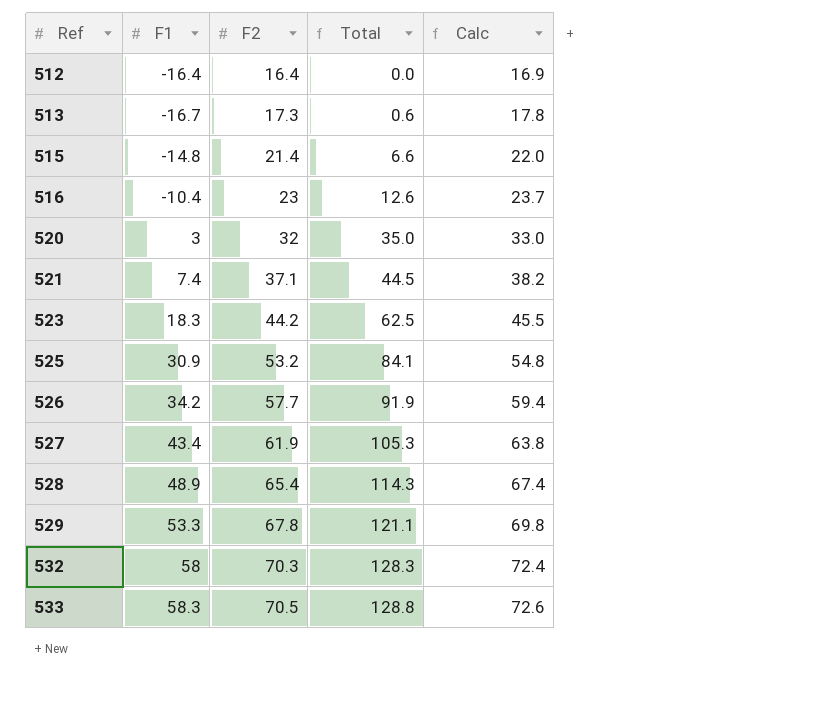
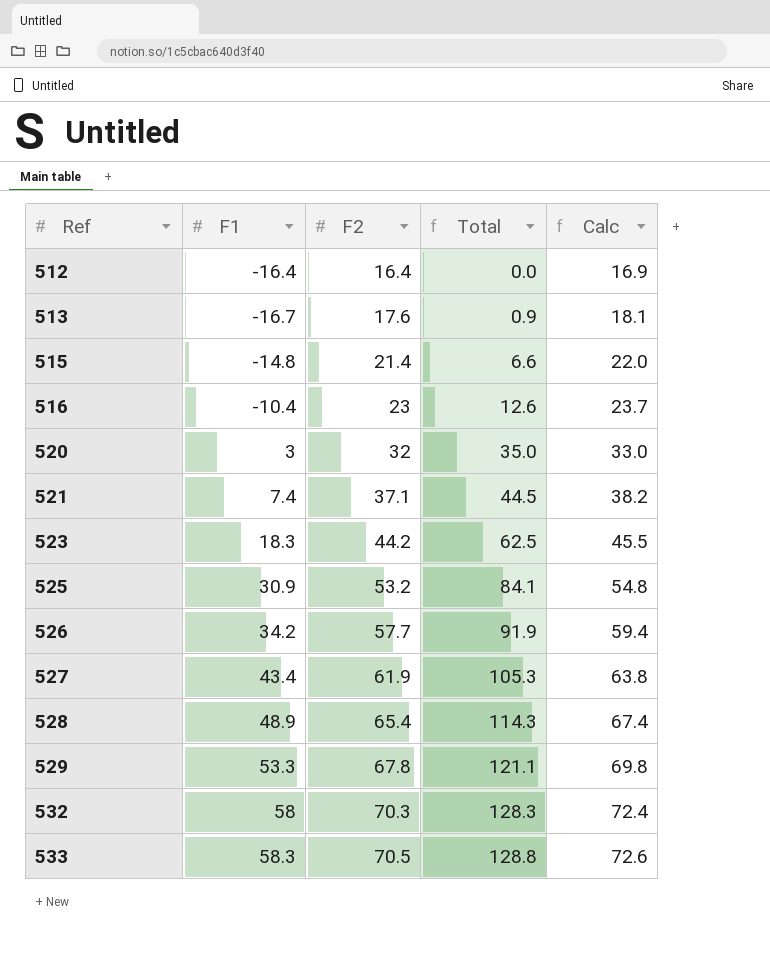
513 | F2: 17.3 -> 17.6
513 | Total: 0.6 -> 0.9
513 | Calc: 17.8 -> 18.1

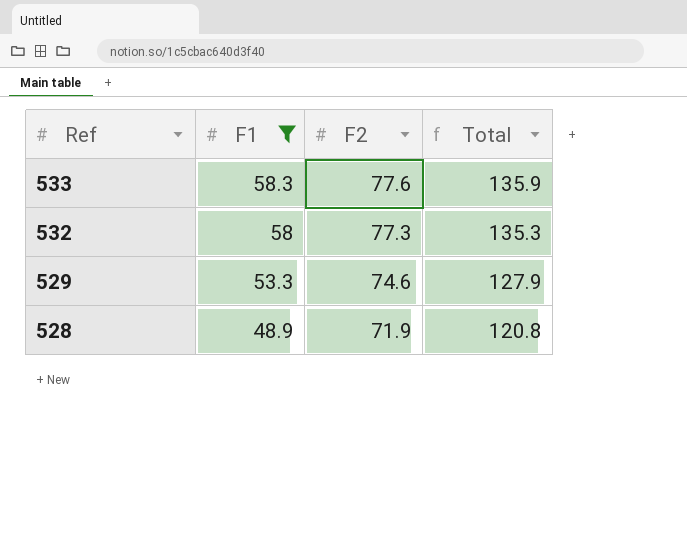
filter: none -> F1 >= 48.9
row order: Ref ascending -> Ref descending
column Calc | formula: [F2] * 1.03 -> none
533 | F2: 70.5 -> 77.6
533 | Total: 128.8 -> 135.9
532 | F2: 70.3 -> 77.3
532 | Total: 128.3 -> 135.3
529 | F2: 67.8 -> 74.6
529 | Total: 121.1 -> 127.9
528 | F2: 65.4 -> 71.9
528 | Total: 114.3 -> 120.8

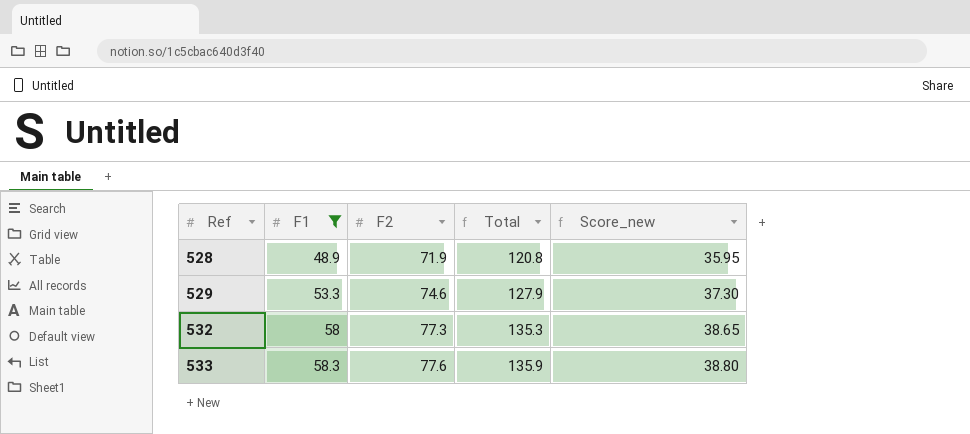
row order: Ref descending -> Ref ascending
column Score_new | formula: none -> [F2] * 0.5

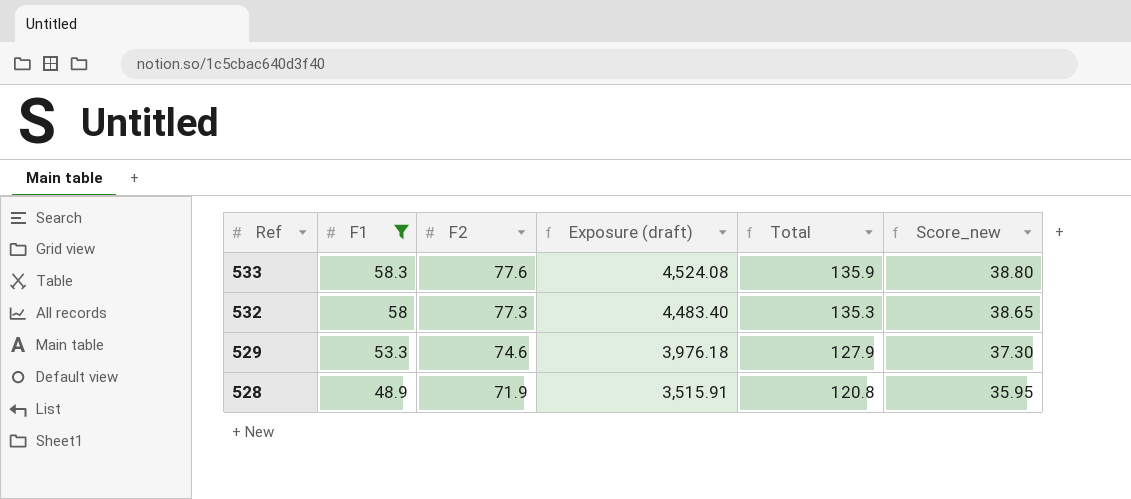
row order: Ref ascending -> Ref descending
column Exposure (draft) | formula: none -> [F1] * [F2]

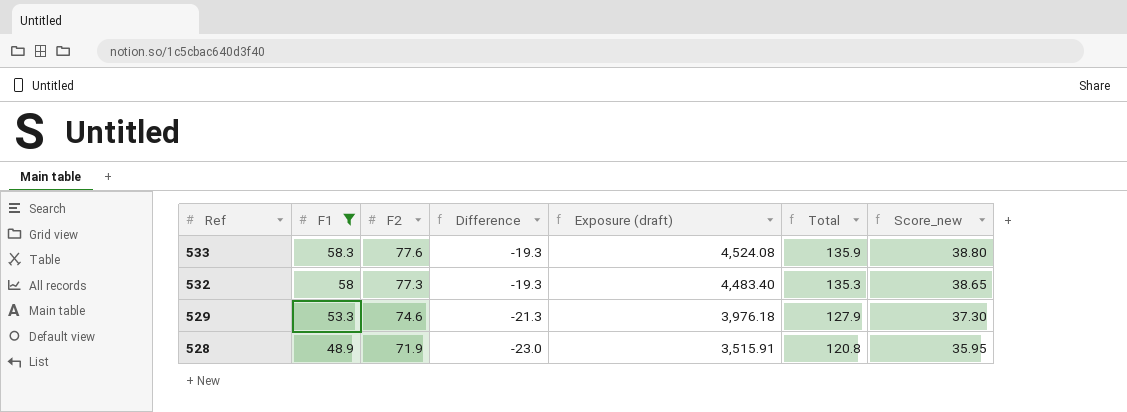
column Difference | formula: none -> [F1] - [F2]

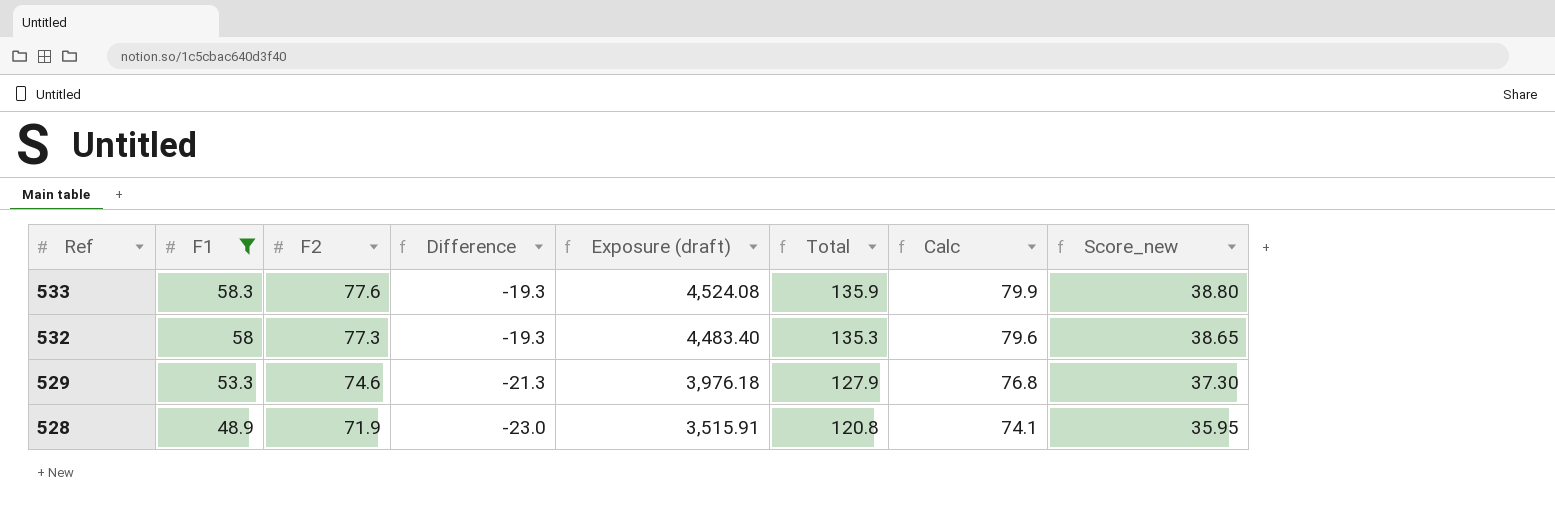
column Calc | formula: none -> [F2] * 1.03

